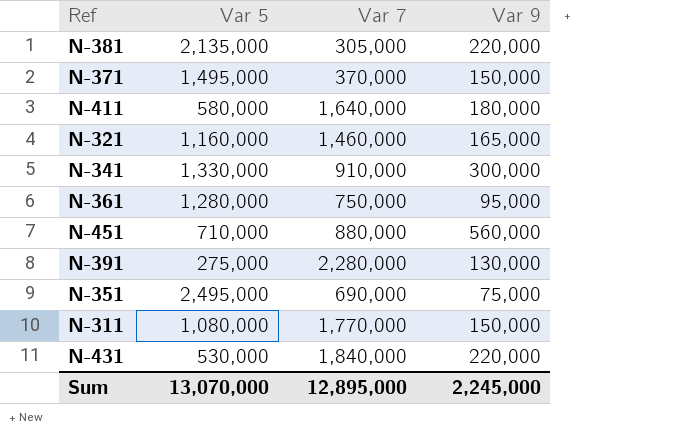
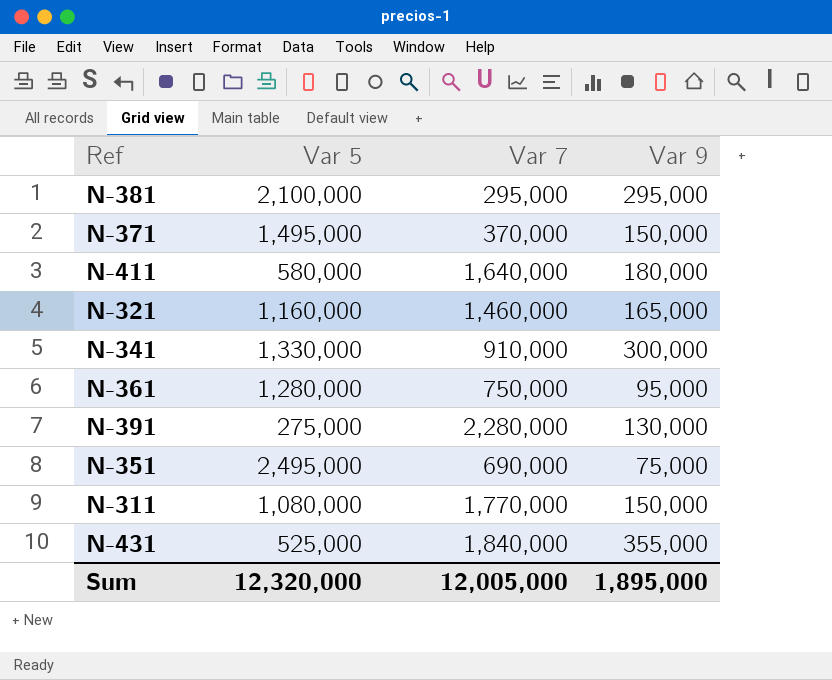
row N-451: 710,000 | 880,000 | 560,000 -> none
N-381 | Var 5: 2,135,000 -> 2,100,000
N-381 | Var 7: 305,000 -> 295,000
N-381 | Var 9: 220,000 -> 295,000
N-431 | Var 5: 530,000 -> 525,000
N-431 | Var 9: 220,000 -> 355,000
Sum | Var 5: 13,070,000 -> 12,320,000
Sum | Var 7: 12,895,000 -> 12,005,000
Sum | Var 9: 2,245,000 -> 1,895,000

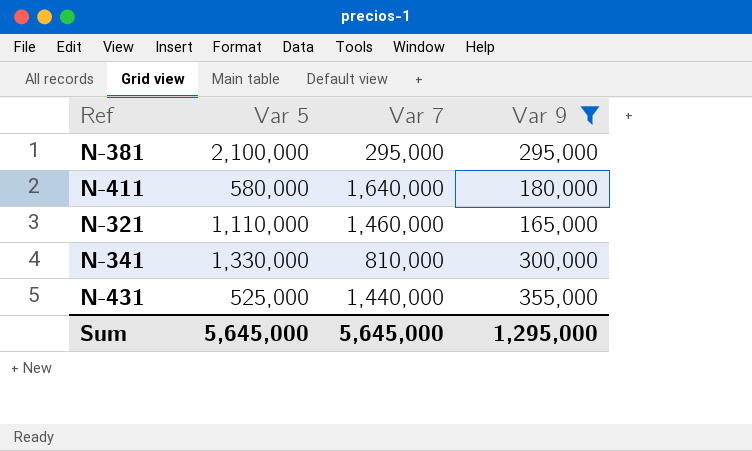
filter: none -> Var 9 >= 165,000
N-321 | Var 5: 1,160,000 -> 1,110,000
N-341 | Var 7: 910,000 -> 810,000
N-431 | Var 7: 1,840,000 -> 1,440,000
Sum | Var 5: 12,320,000 -> 5,645,000
Sum | Var 7: 12,005,000 -> 5,645,000
Sum | Var 9: 1,895,000 -> 1,295,000

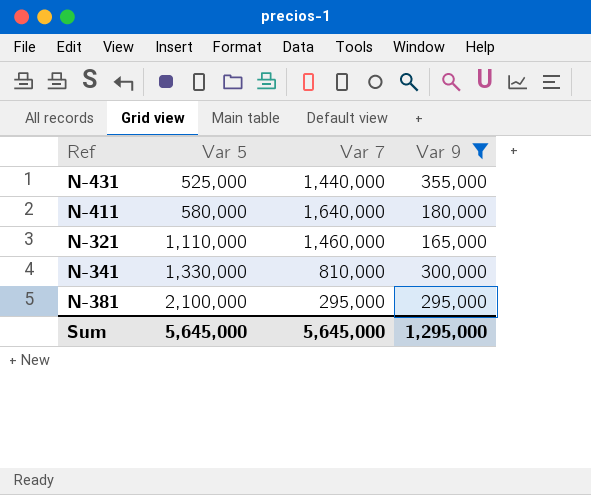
row order: none -> Var 5 ascending

